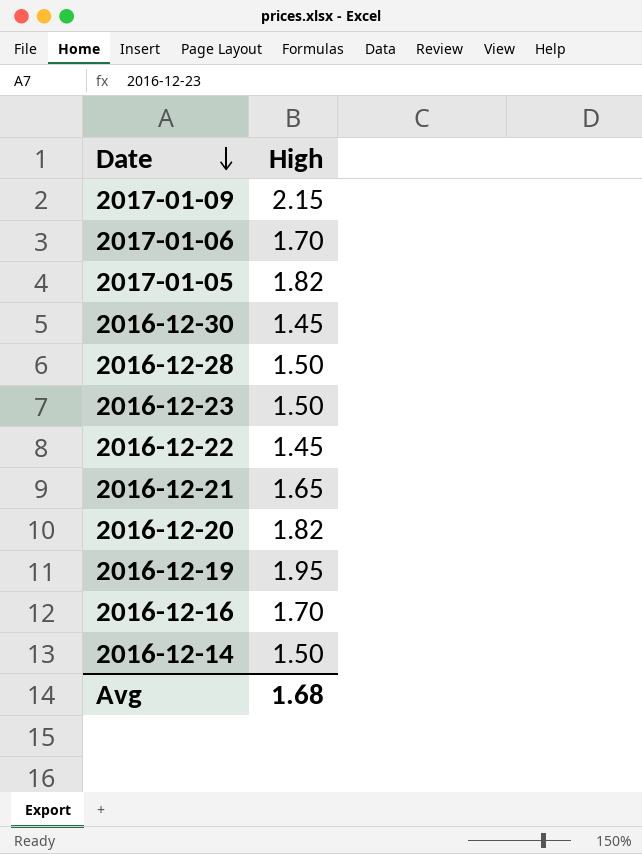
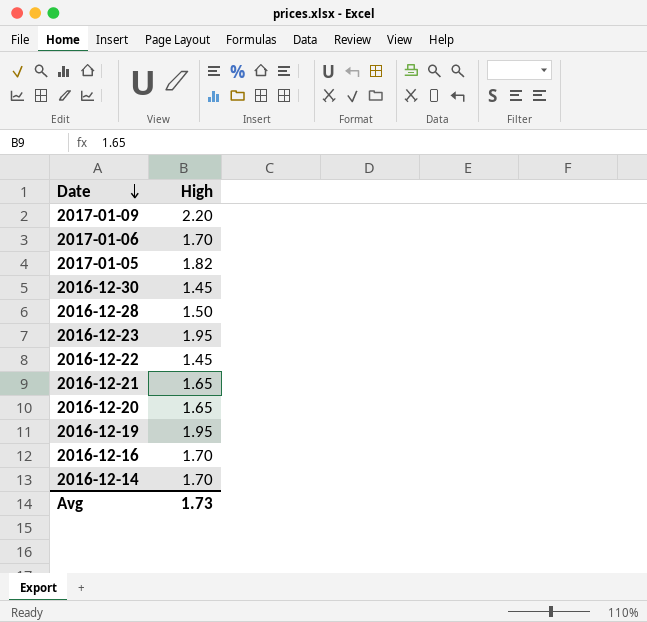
2017-01-09 | High: 2.15 -> 2.20
2016-12-23 | High: 1.50 -> 1.95
2016-12-20 | High: 1.82 -> 1.65
2016-12-14 | High: 1.50 -> 1.70
Avg | High: 1.68 -> 1.73

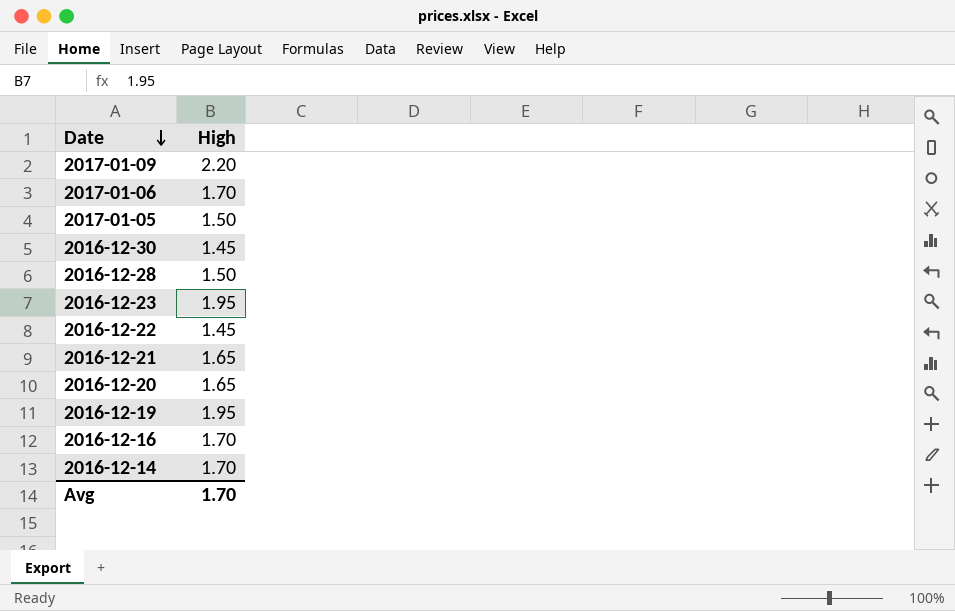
2017-01-05 | High: 1.82 -> 1.50
Avg | High: 1.73 -> 1.70

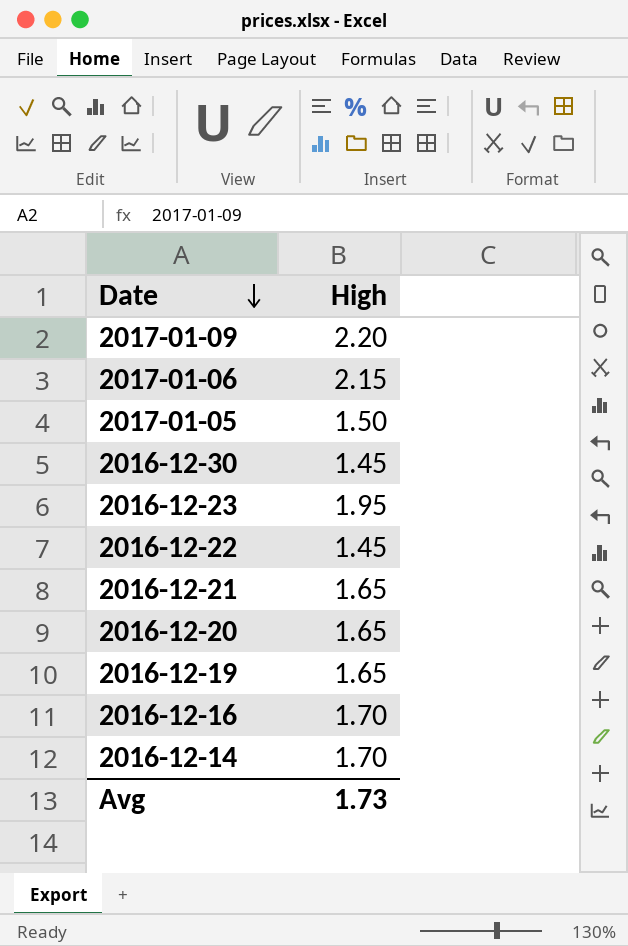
row 2016-12-28: 1.50 -> none
2017-01-06 | High: 1.70 -> 2.15
2016-12-19 | High: 1.95 -> 1.65
Avg | High: 1.70 -> 1.73

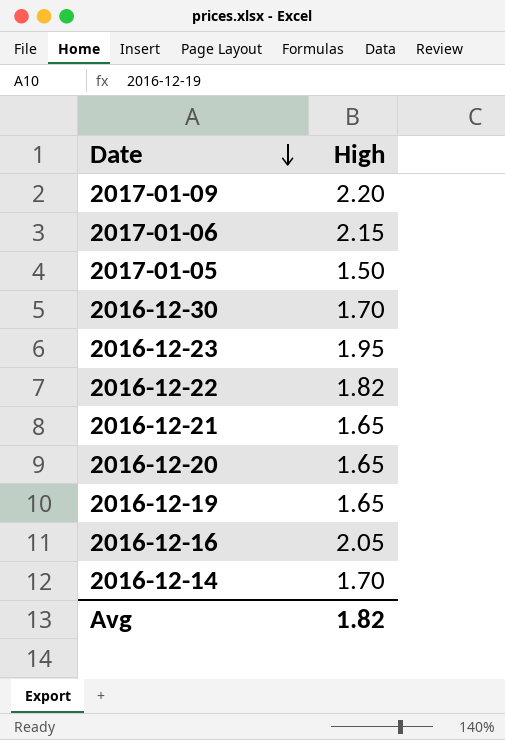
2016-12-30 | High: 1.45 -> 1.70
2016-12-22 | High: 1.45 -> 1.82
2016-12-16 | High: 1.70 -> 2.05
Avg | High: 1.73 -> 1.82

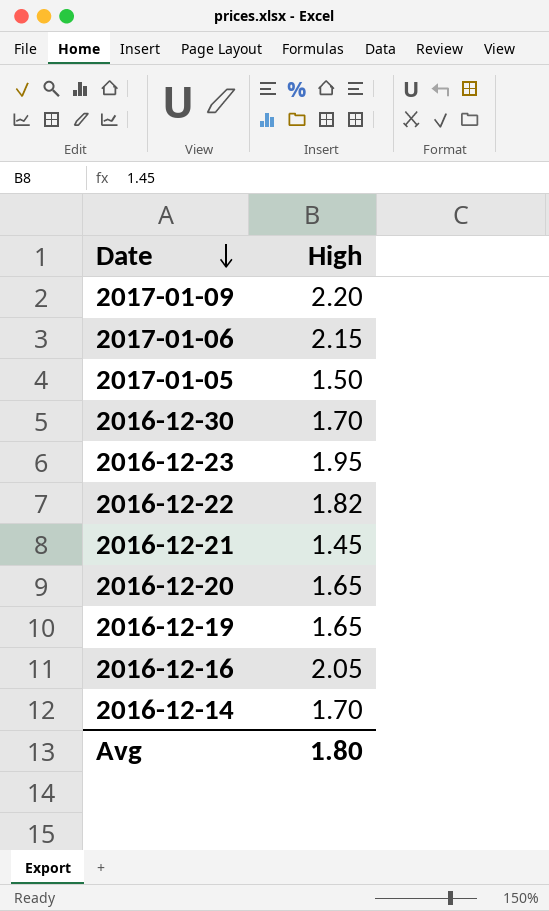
2016-12-21 | High: 1.65 -> 1.45
Avg | High: 1.82 -> 1.80

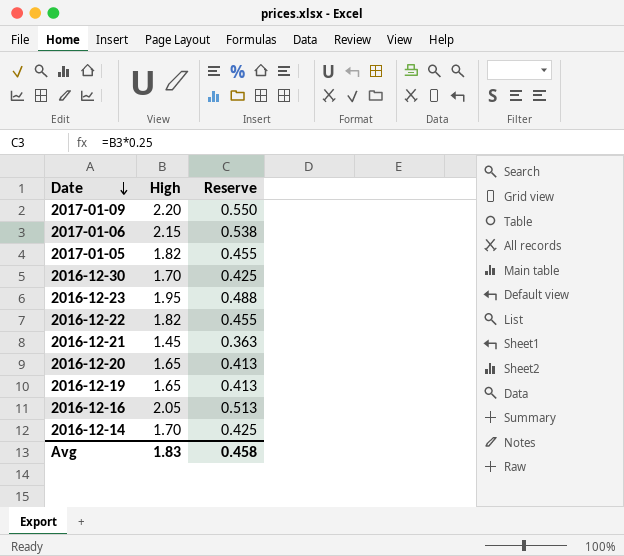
column Reserve | formula: none -> [High] * 0.25
2017-01-05 | High: 1.50 -> 1.82
Avg | High: 1.80 -> 1.83

